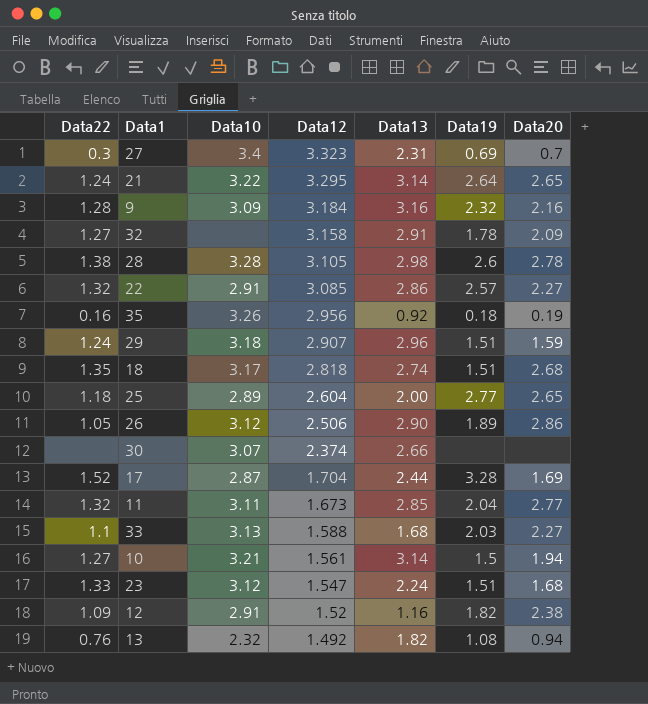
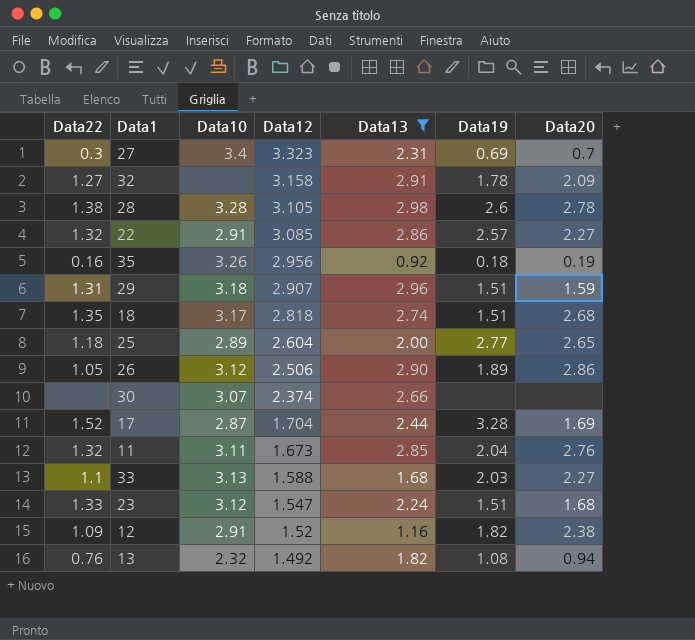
filter: none -> Data13 <= 2.98
29 | Data22: 1.24 -> 1.31
11 | Data20: 2.77 -> 2.76

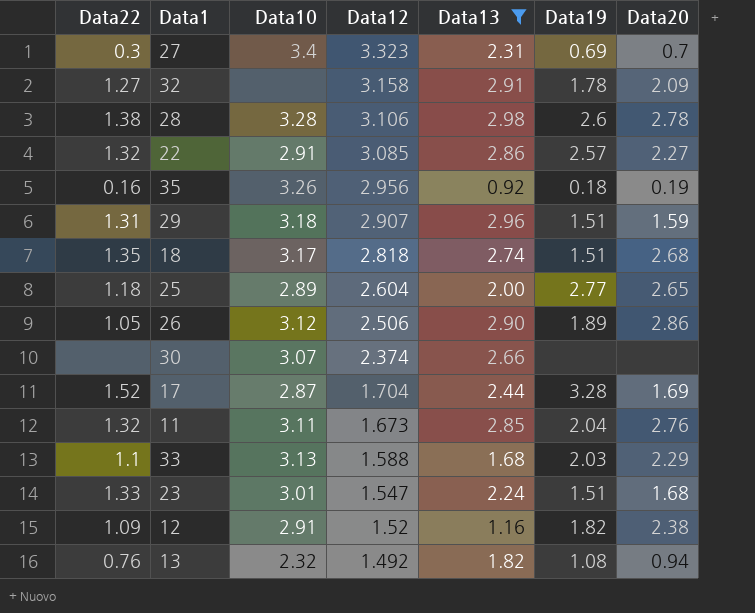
28 | Data12: 3.105 -> 3.106
33 | Data20: 2.27 -> 2.29
23 | Data10: 3.12 -> 3.01

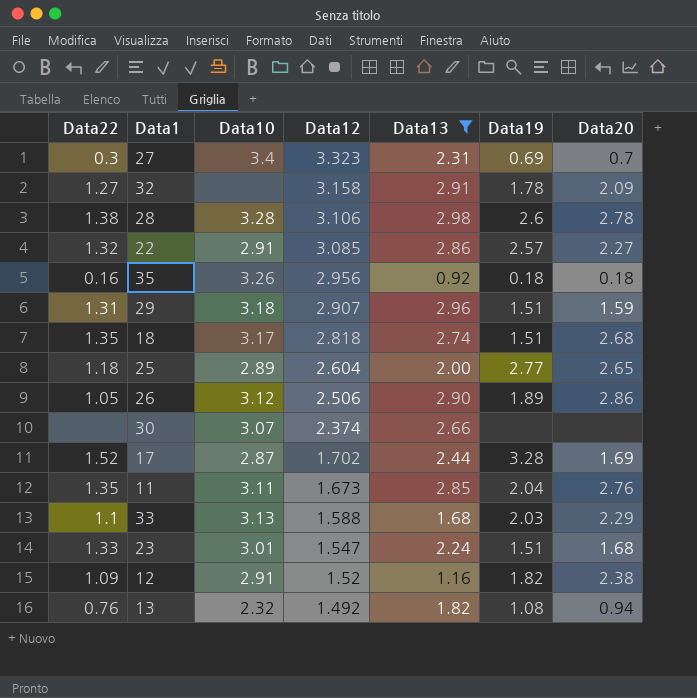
35 | Data20: 0.19 -> 0.18
17 | Data12: 1.704 -> 1.702
11 | Data22: 1.32 -> 1.35

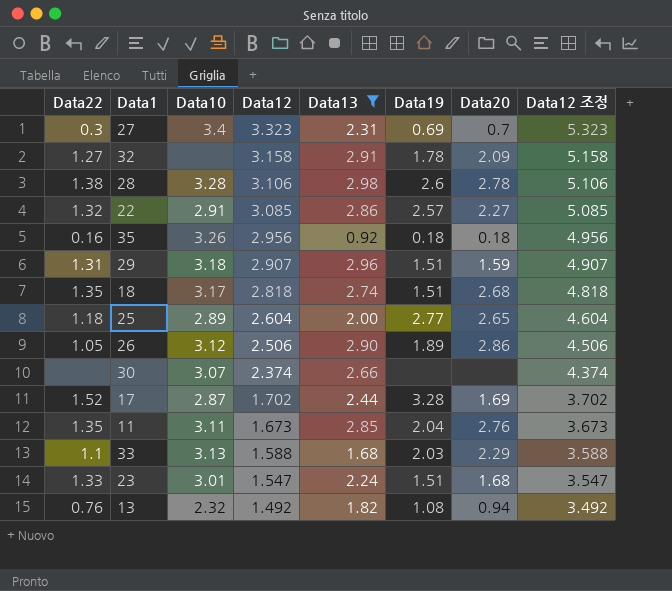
column Data12 조정 | formula: none -> [Data12] + 2
row 12: 1.09 | 2.91 | 1.52 | 1.16 | 1.82 | 2.38 -> none

